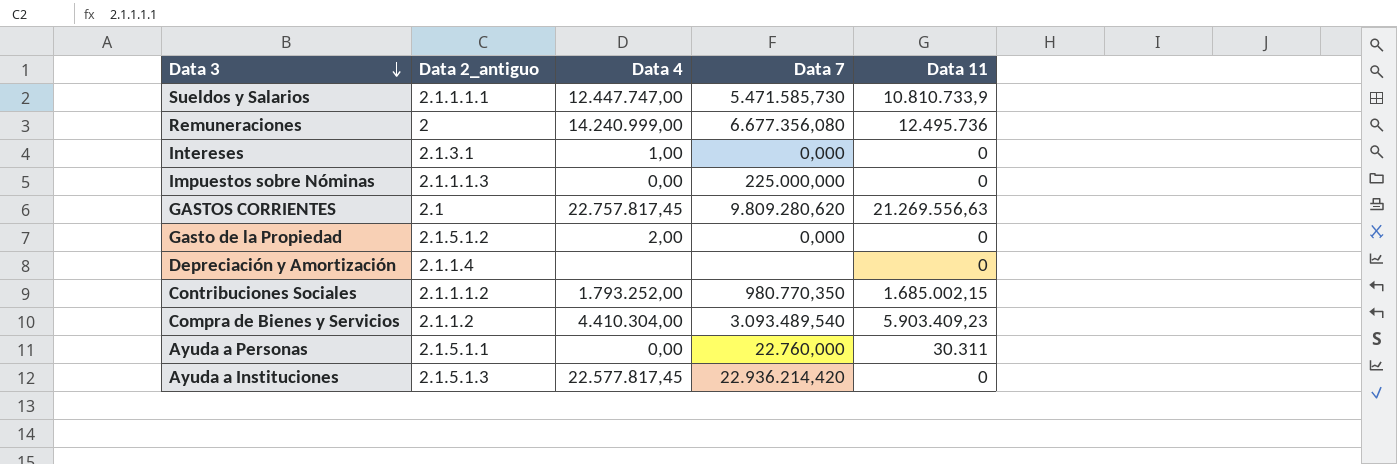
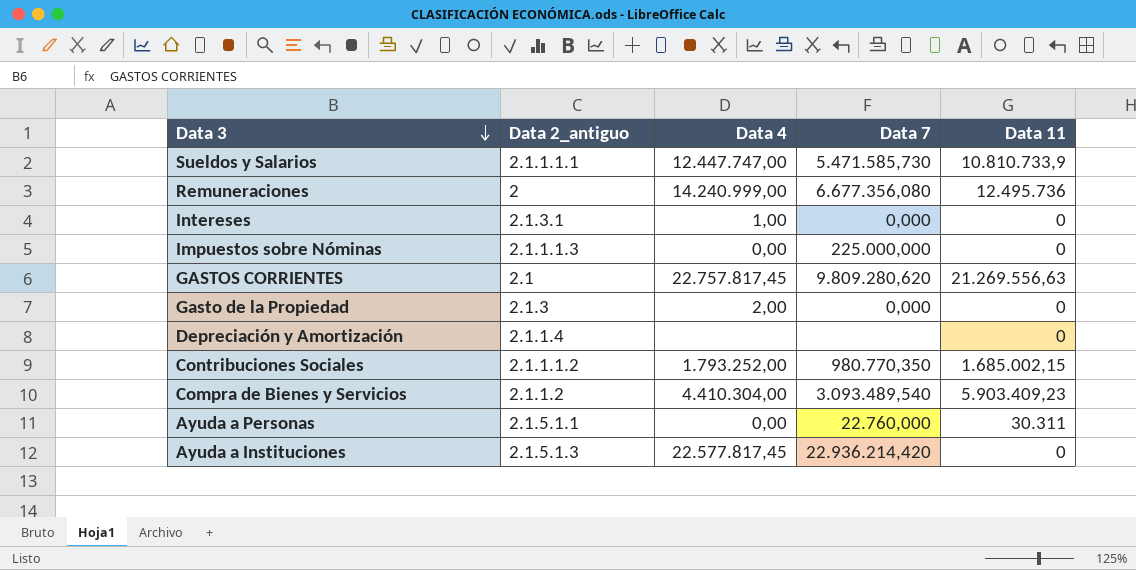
Gasto de la Propiedad | Data 2_antiguo: 2.1.5.1.2 -> 2.1.3

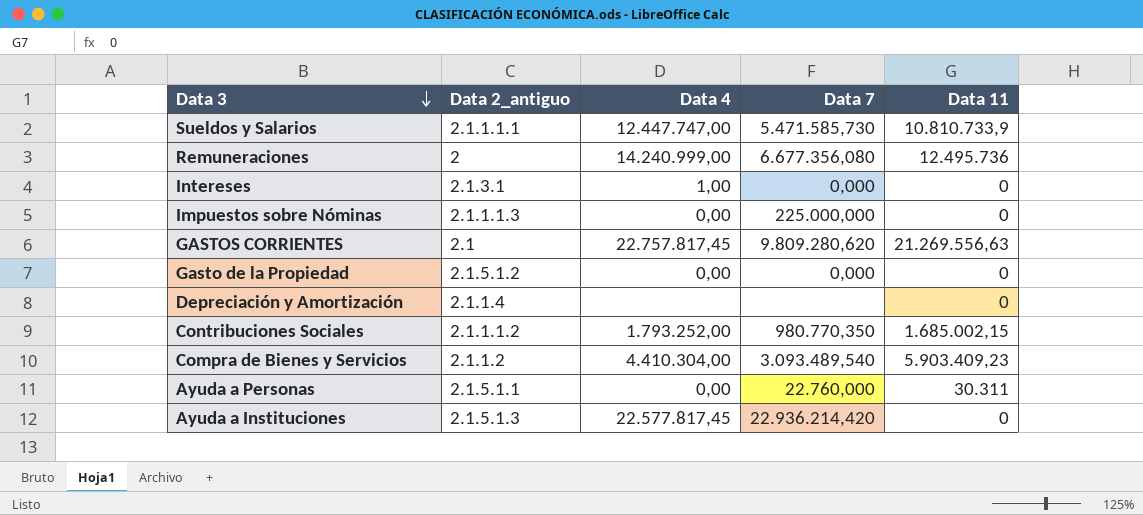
Gasto de la Propiedad | Data 2_antiguo: 2.1.3 -> 2.1.5.1.2
Gasto de la Propiedad | Data 4: 2,00 -> 0,00

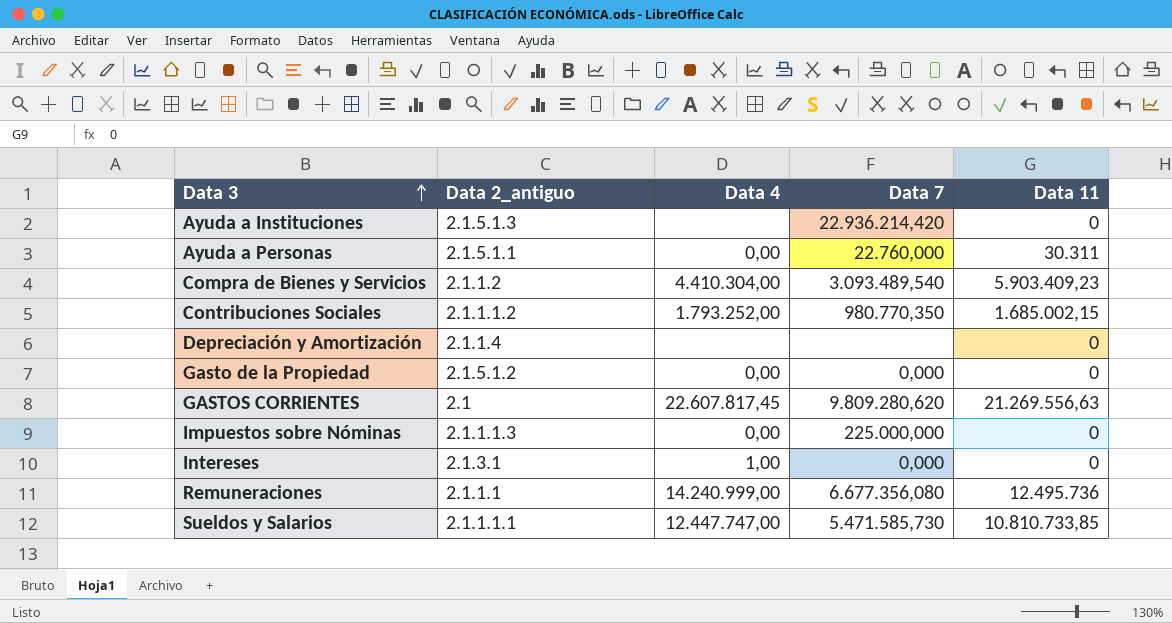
row order: Data 3 descending -> Data 3 ascending
Ayuda a Instituciones | Data 4: 22.577.817,45 -> none
GASTOS CORRIENTES | Data 4: 22.757.817,45 -> 22.607.817,45
Remuneraciones | Data 2_antiguo: 2 -> 2.1.1.1
Sueldos y Salarios | Data 11: 10.810.733,9 -> 10.810.733,85

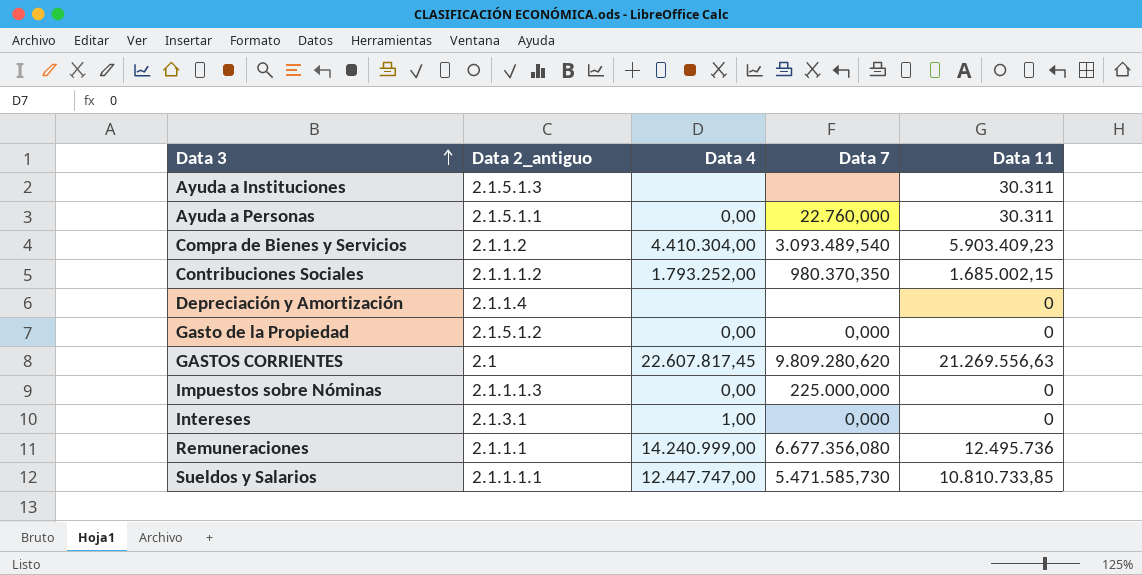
Ayuda a Instituciones | Data 7: 22.936.214,420 -> none
Ayuda a Instituciones | Data 11: 0 -> 30.311
Contribuciones Sociales | Data 7: 980.770,350 -> 980.370,350

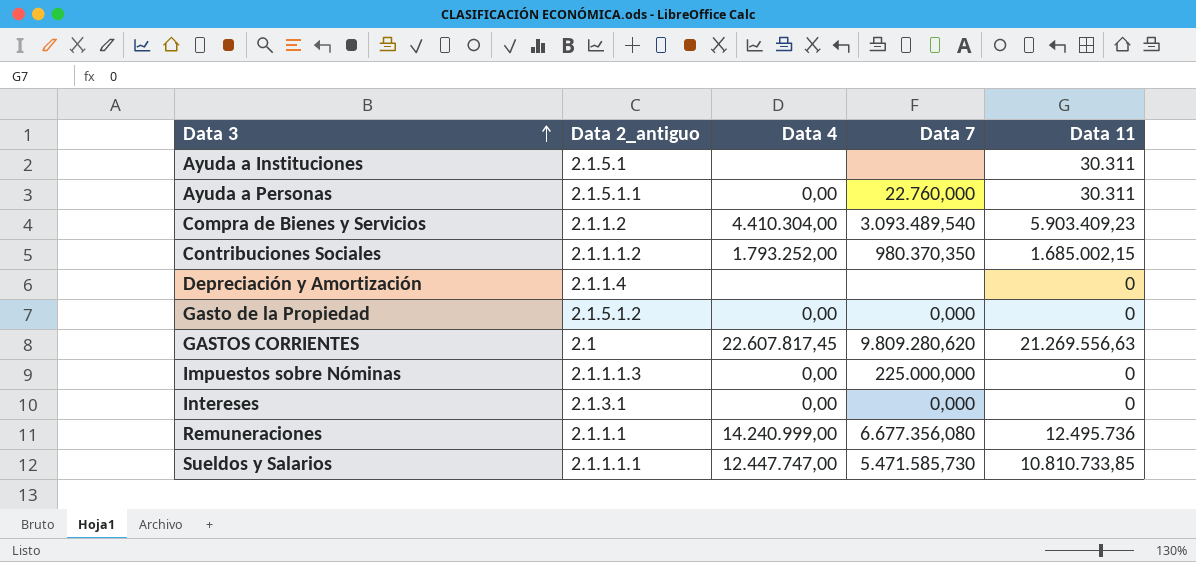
Ayuda a Instituciones | Data 2_antiguo: 2.1.5.1.3 -> 2.1.5.1
Intereses | Data 4: 1,00 -> 0,00

